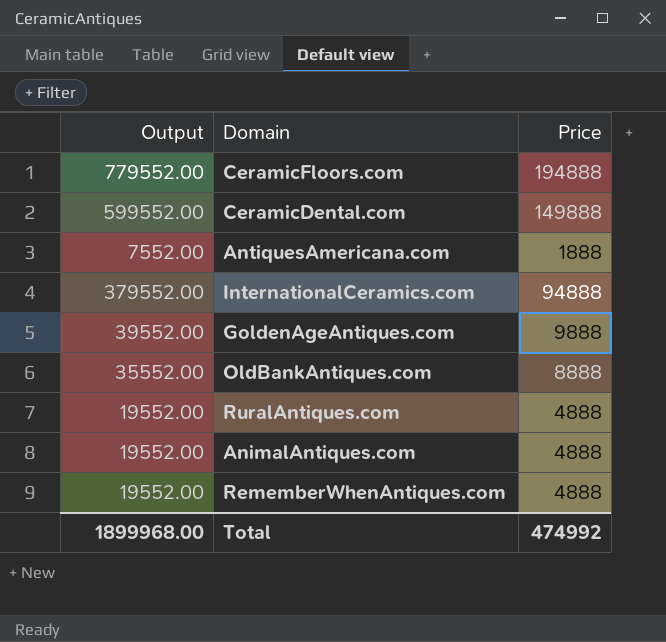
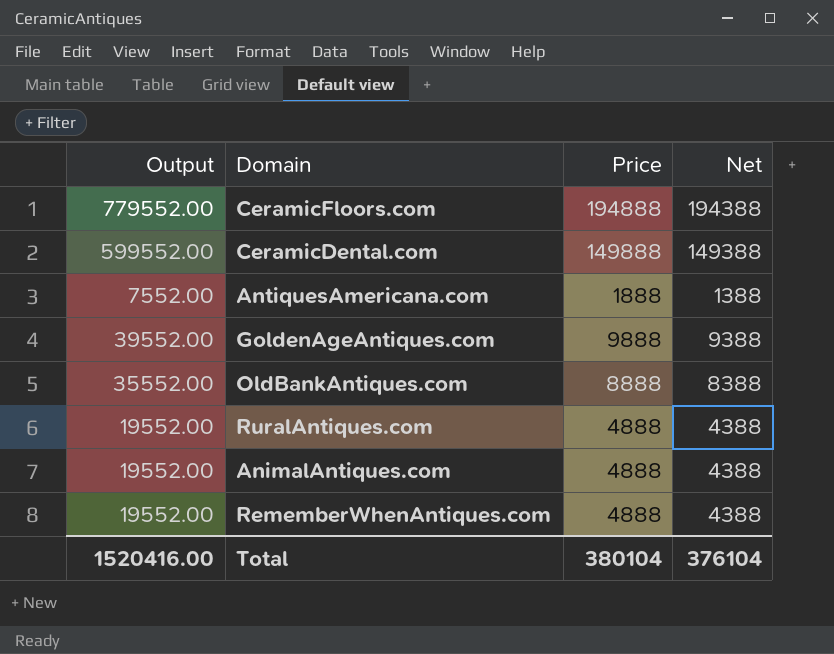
column Net | formula: none -> [Price] - 500
row InternationalCeramics.com: 379552.00 | 94888 -> none
Total | Output: 1899968.00 -> 1520416.00
Total | Price: 474992 -> 380104

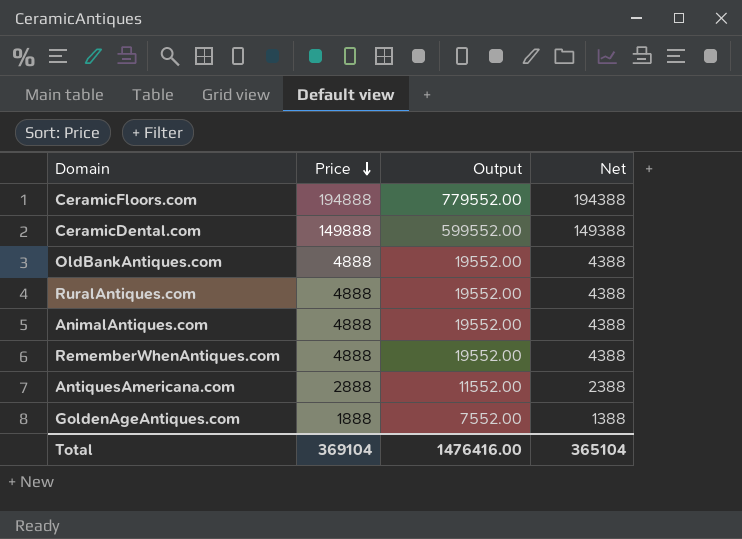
row order: none -> Price descending
column Output | position: 1 -> 3
OldBankAntiques.com | Price: 8888 -> 4888
OldBankAntiques.com | Output: 35552.00 -> 19552.00
OldBankAntiques.com | Net: 8388 -> 4388
AntiquesAmericana.com | Price: 1888 -> 2888
AntiquesAmericana.com | Output: 7552.00 -> 11552.00
AntiquesAmericana.com | Net: 1388 -> 2388
GoldenAgeAntiques.com | Price: 9888 -> 1888
GoldenAgeAntiques.com | Output: 39552.00 -> 7552.00
GoldenAgeAntiques.com | Net: 9388 -> 1388
Total | Price: 380104 -> 369104
Total | Output: 1520416.00 -> 1476416.00
Total | Net: 376104 -> 365104

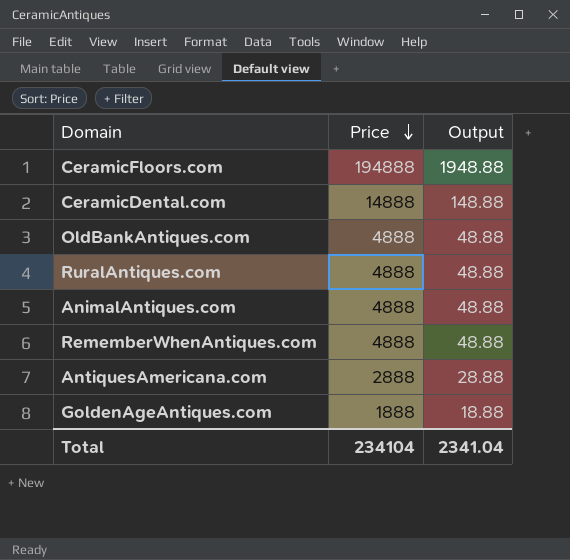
column Net | formula: [Price] - 500 -> none
column Output | formula: [Price] * 4 -> [Price] * 0.01
CeramicDental.com | Price: 149888 -> 14888
Total | Price: 369104 -> 234104
Total | Output: 1476416.00 -> 2341.04

